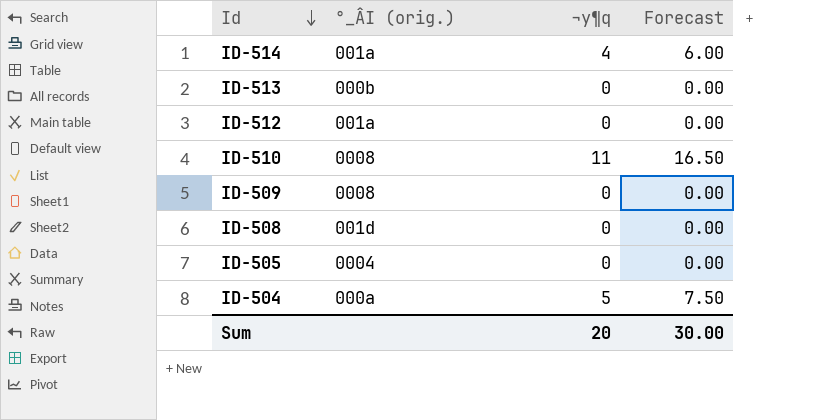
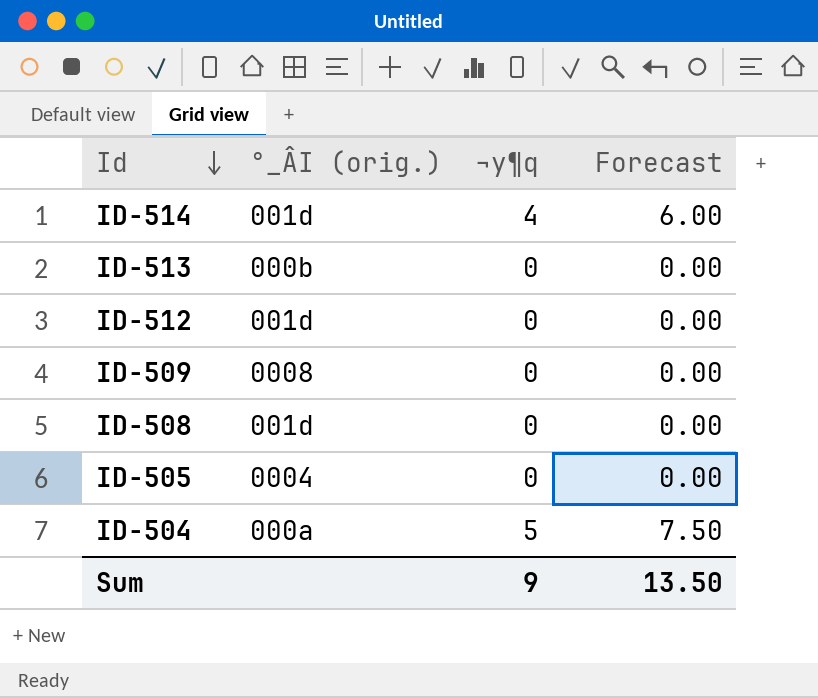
row ID-510: 0008 | 11 | 16.50 -> none
ID-514 | °_ÂI (orig.): 001a -> 001d
ID-512 | °_ÂI (orig.): 001a -> 001d
Sum | ¬y¶q: 20 -> 9
Sum | Forecast: 30.00 -> 13.50

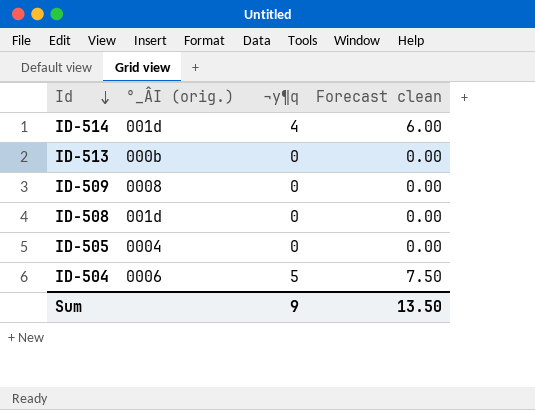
column name: Forecast -> Forecast clean
row ID-512: 001d | 0 | 0.00 -> none
ID-504 | °_ÂI (orig.): 000a -> 0006

